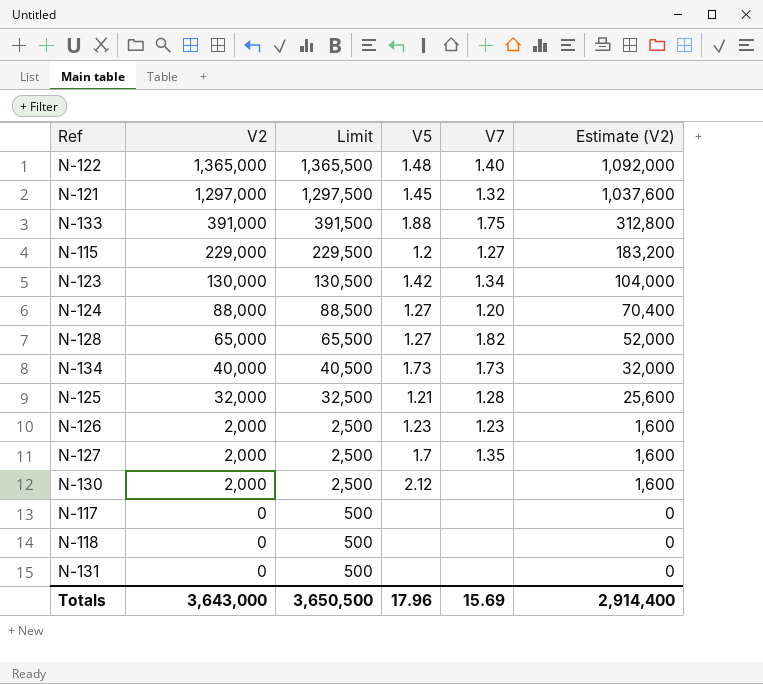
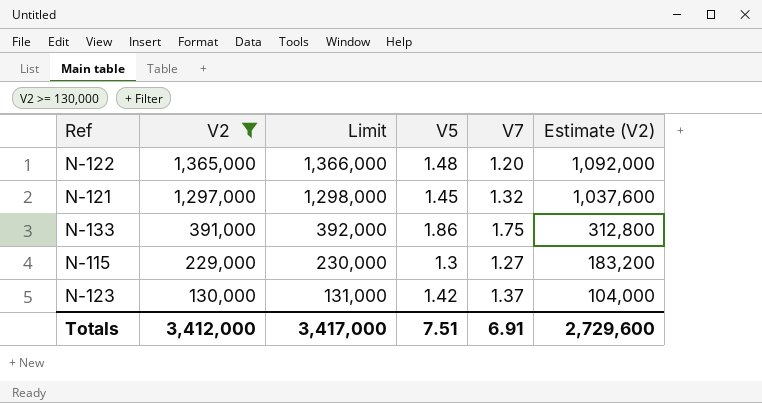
filter: none -> V2 >= 130,000
column Limit | formula: [V2] + 500 -> [V2] + 1000
N-122 | V7: 1.40 -> 1.20
N-133 | V5: 1.88 -> 1.86
N-115 | V5: 1.2 -> 1.3
N-123 | V7: 1.34 -> 1.37
Totals | V2: 3,643,000 -> 3,412,000
Totals | Limit: 3,650,500 -> 3,417,000
Totals | V5: 17.96 -> 7.51
Totals | V7: 15.69 -> 6.91
Totals | Estimate (V2): 2,914,400 -> 2,729,600

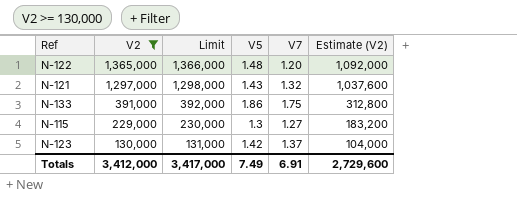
N-121 | V5: 1.45 -> 1.43
Totals | V5: 7.51 -> 7.49

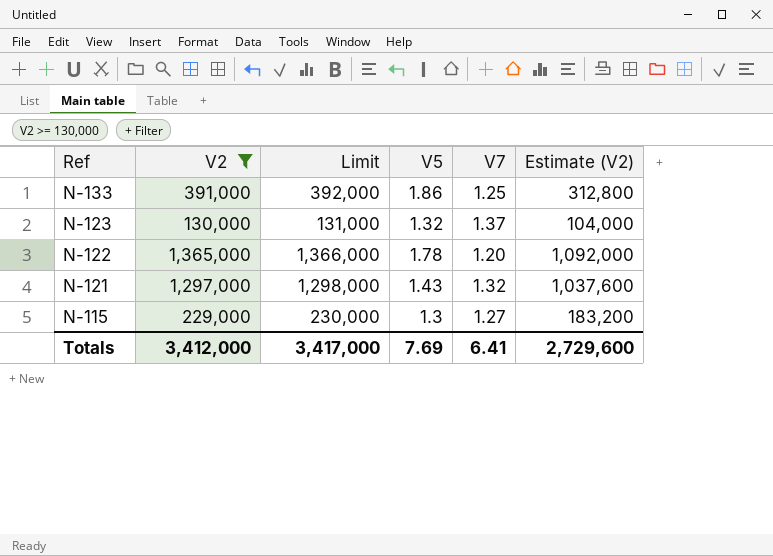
row order: V2 descending -> Ref descending
N-133 | V7: 1.75 -> 1.25
N-123 | V5: 1.42 -> 1.32
N-122 | V5: 1.48 -> 1.78
Totals | V5: 7.49 -> 7.69
Totals | V7: 6.91 -> 6.41

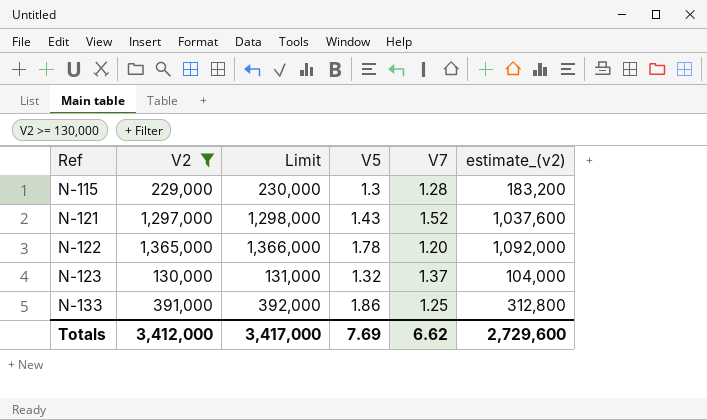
row order: Ref descending -> Ref ascending
column name: Estimate (V2) -> estimate_(v2)
N-115 | V7: 1.27 -> 1.28
N-121 | V7: 1.32 -> 1.52
Totals | V7: 6.41 -> 6.62

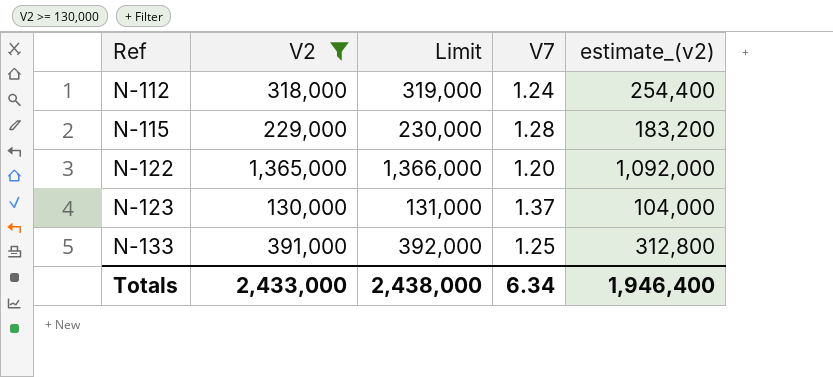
column V5 | position: 4 -> none
row N-121: 1,297,000 | 1,298,000 | 1.43 | 1.52 | 1,037,600 -> none
row N-112: none -> 318,000 | 319,000 | 1.24 | 254,400
Totals | V2: 3,412,000 -> 2,433,000
Totals | Limit: 3,417,000 -> 2,438,000
Totals | V7: 6.62 -> 6.34
Totals | estimate_(v2): 2,729,600 -> 1,946,400

